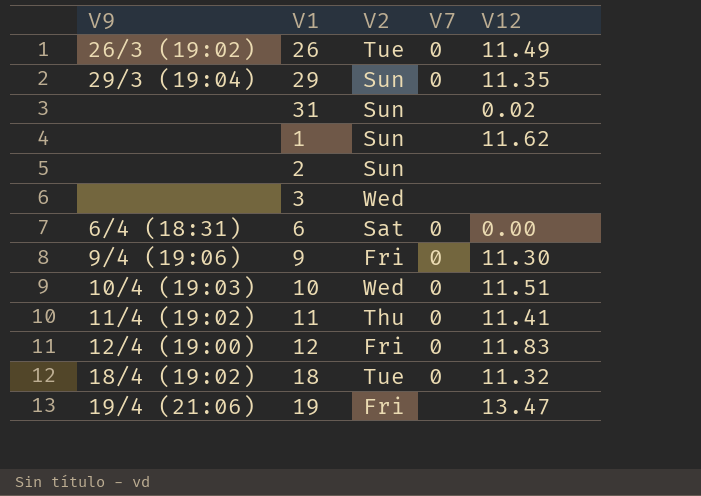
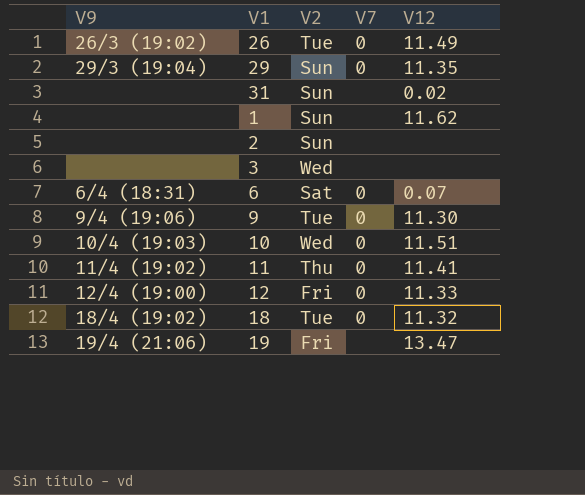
6 | V12: 0.00 -> 0.07
9 | V2: Fri -> Tue
12 | V12: 11.83 -> 11.33

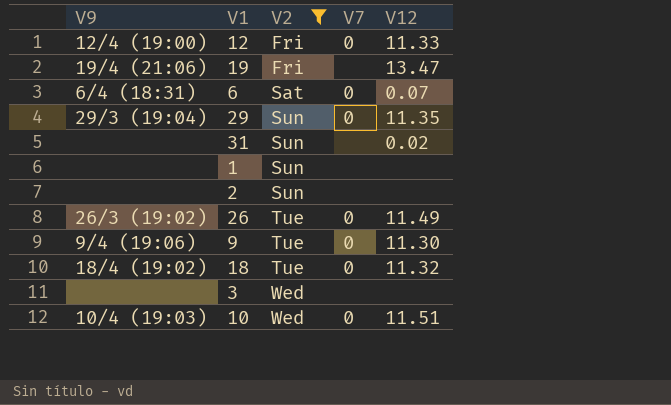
filter: none -> V2 != Thu
row order: none -> V2 ascending
1 | V12: 11.62 -> none

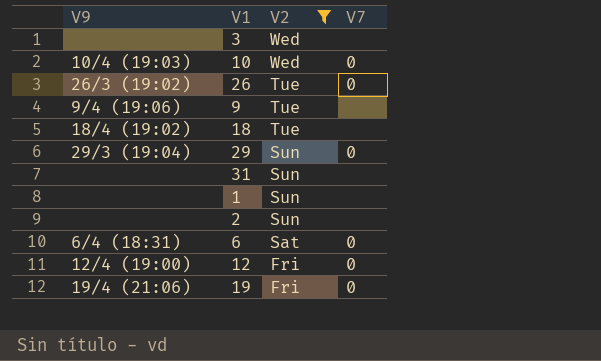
row order: V2 ascending -> V2 descending
column V12 | position: 5 -> none
9 | V7: 0 -> none
18 | V7: 0 -> none
19 | V7: none -> 0

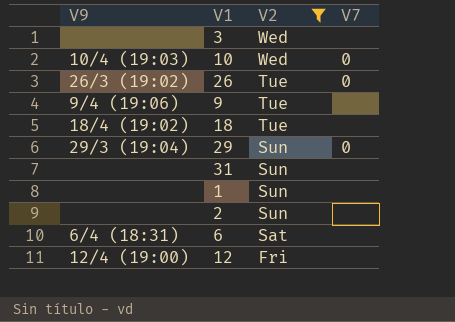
row 19: 19/4 (21:06) | Fri | 0 -> none
6 | V7: 0 -> none
12 | V7: 0 -> none

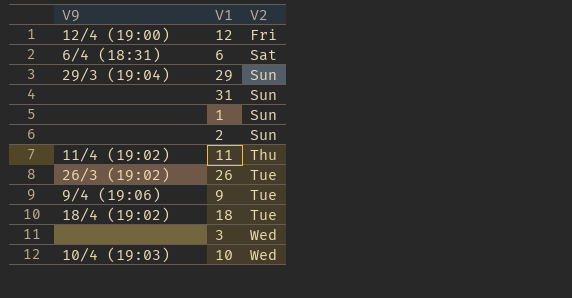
filter: V2 != Thu -> none
row order: V2 descending -> V2 ascending
column V7 | position: 4 -> none

